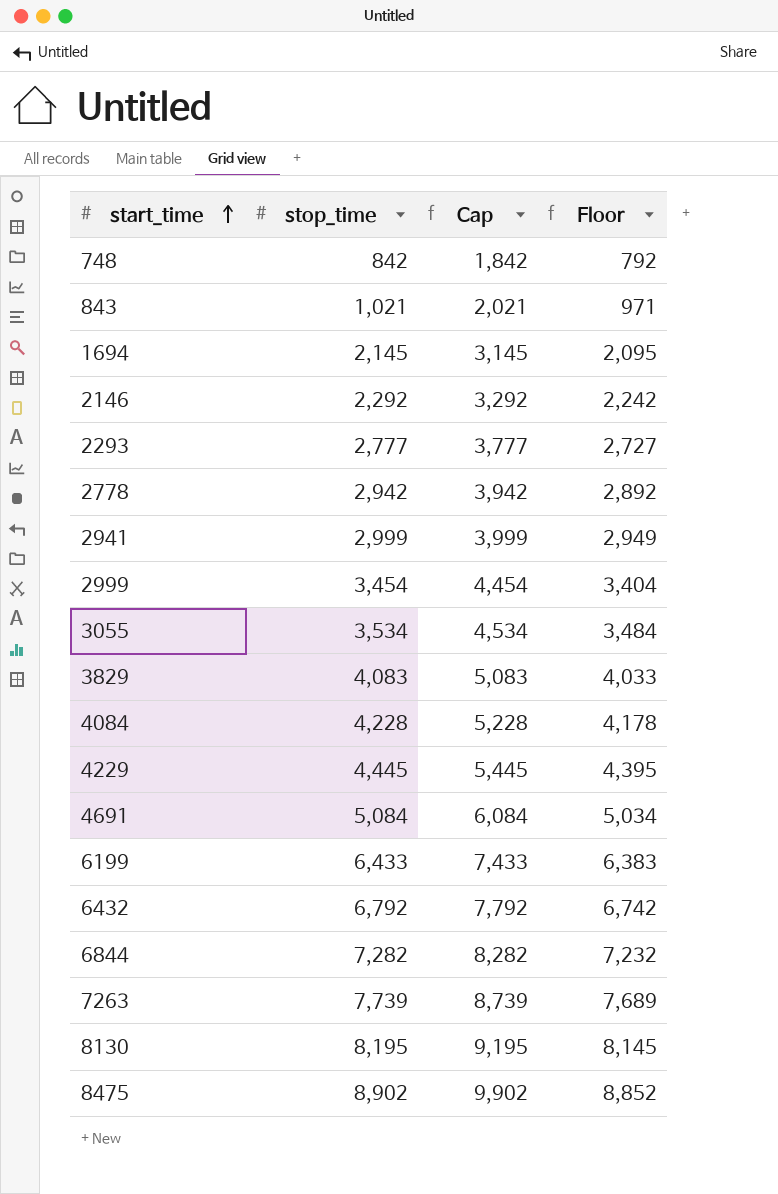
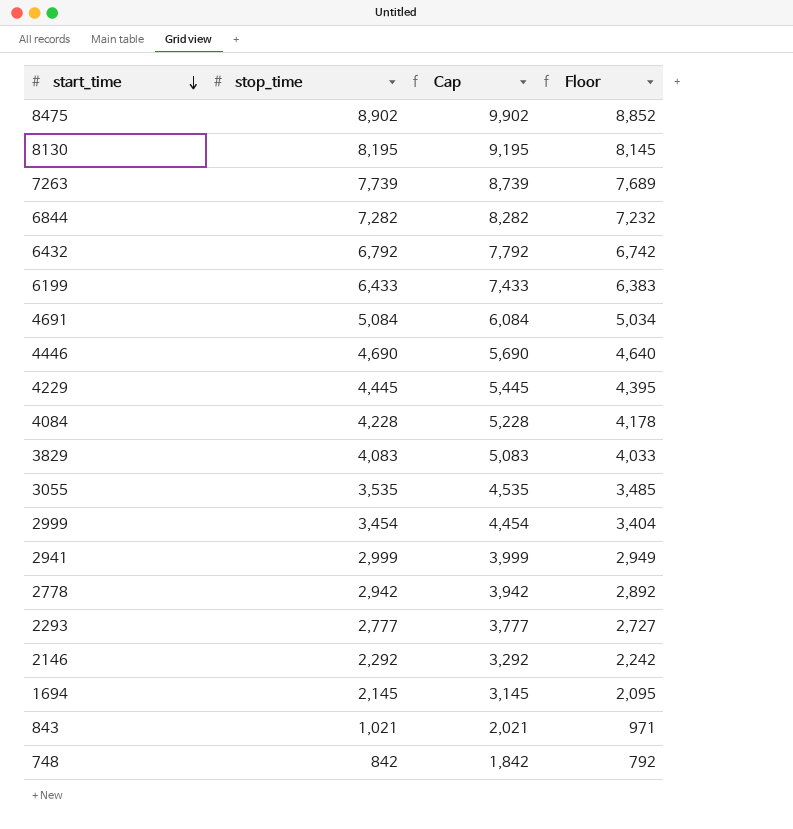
row order: start_time ascending -> start_time descending
row 4446: none -> 4,690 | 5,690 | 4,640
3055 | stop_time: 3,534 -> 3,535
3055 | Cap: 4,534 -> 4,535
3055 | Floor: 3,484 -> 3,485

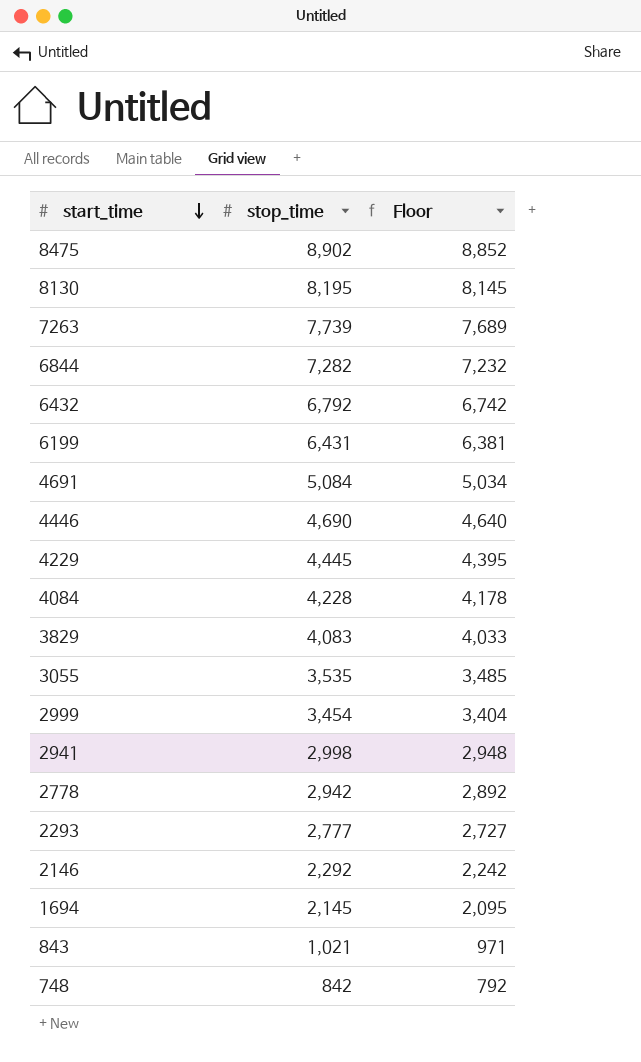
column Cap | formula: [stop_time] + 1000 -> none
6199 | stop_time: 6,433 -> 6,431
6199 | Floor: 6,383 -> 6,381
2941 | stop_time: 2,999 -> 2,998
2941 | Floor: 2,949 -> 2,948

